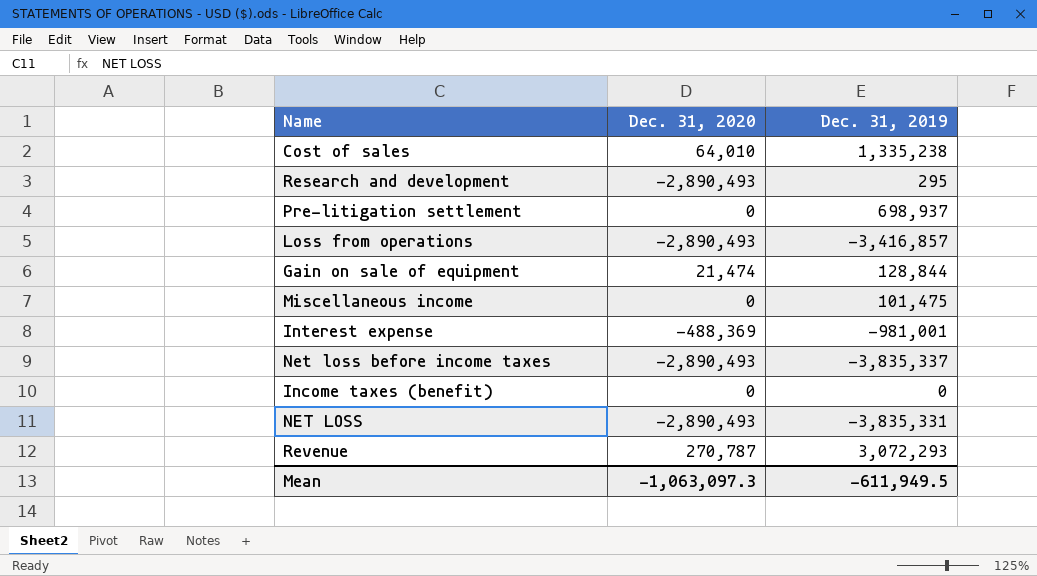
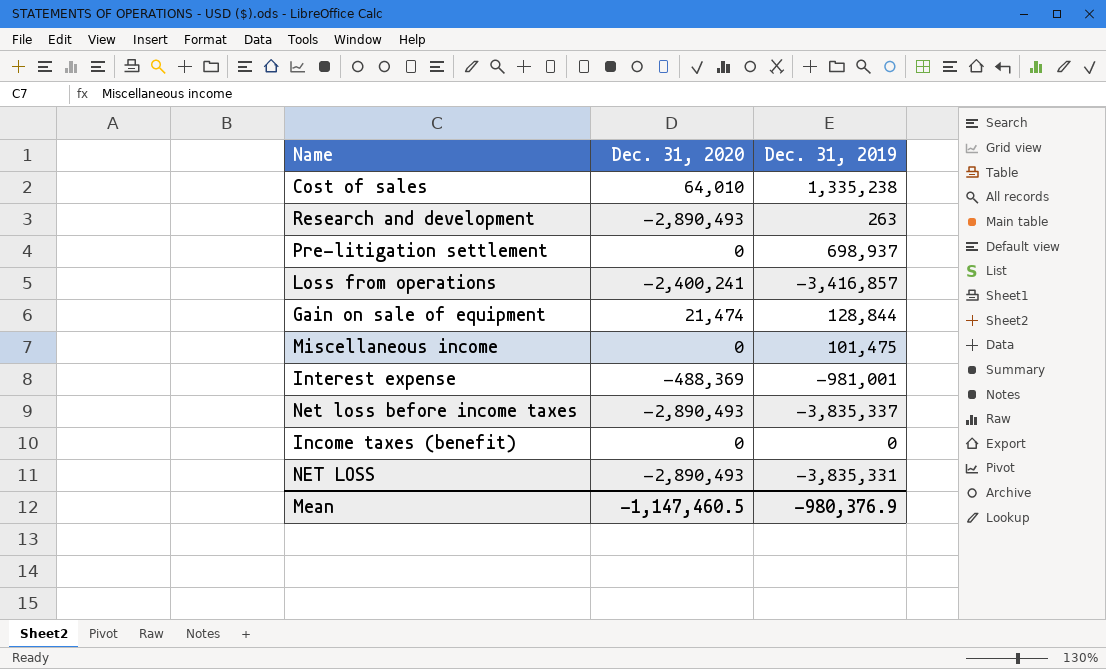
row Revenue: 270,787 | 3,072,293 -> none
Research and development | Dec. 31, 2019: 295 -> 263
Loss from operations | Dec. 31, 2020: -2,890,493 -> -2,400,241
Mean | Dec. 31, 2020: -1,063,097.3 -> -1,147,460.5
Mean | Dec. 31, 2019: -611,949.5 -> -980,376.9

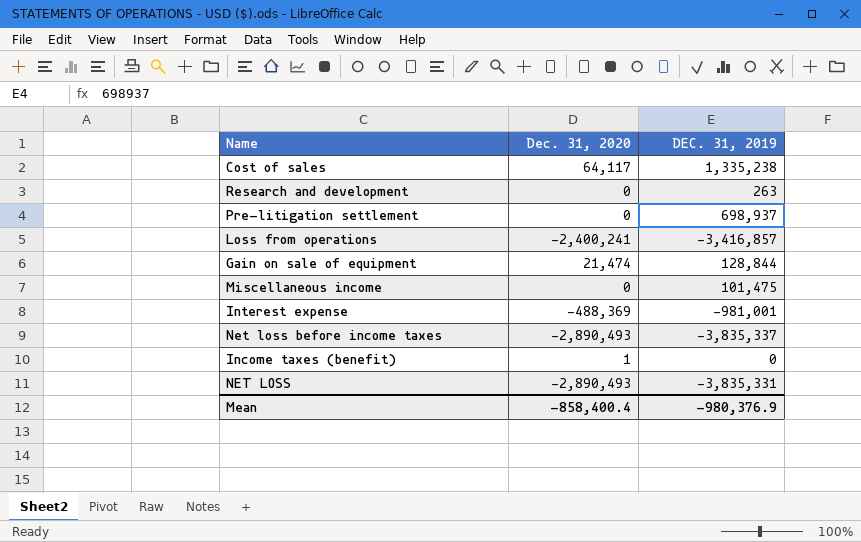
column name: Dec. 31, 2019 -> DEC. 31, 2019
Cost of sales | Dec. 31, 2020: 64,010 -> 64,117
Research and development | Dec. 31, 2020: -2,890,493 -> 0
Income taxes (benefit) | Dec. 31, 2020: 0 -> 1
Mean | Dec. 31, 2020: -1,147,460.5 -> -858,400.4

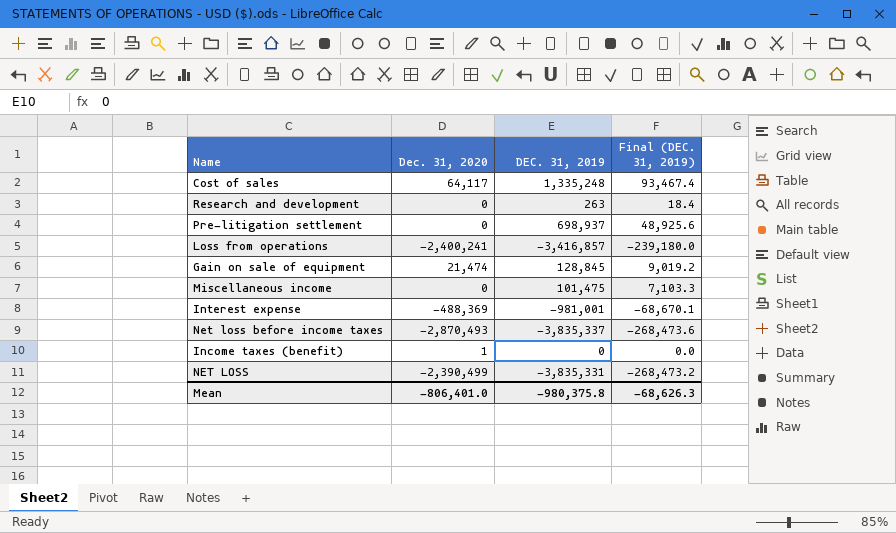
column Final (DEC. 31, 2019) | formula: none -> [DEC. 31, 2019] * 0.07
Cost of sales | DEC. 31, 2019: 1,335,238 -> 1,335,248
Gain on sale of equipment | DEC. 31, 2019: 128,844 -> 128,845
Net loss before income taxes | Dec. 31, 2020: -2,890,493 -> -2,870,493
NET LOSS | Dec. 31, 2020: -2,890,493 -> -2,390,499
Mean | Dec. 31, 2020: -858,400.4 -> -806,401.0
Mean | DEC. 31, 2019: -980,376.9 -> -980,375.8

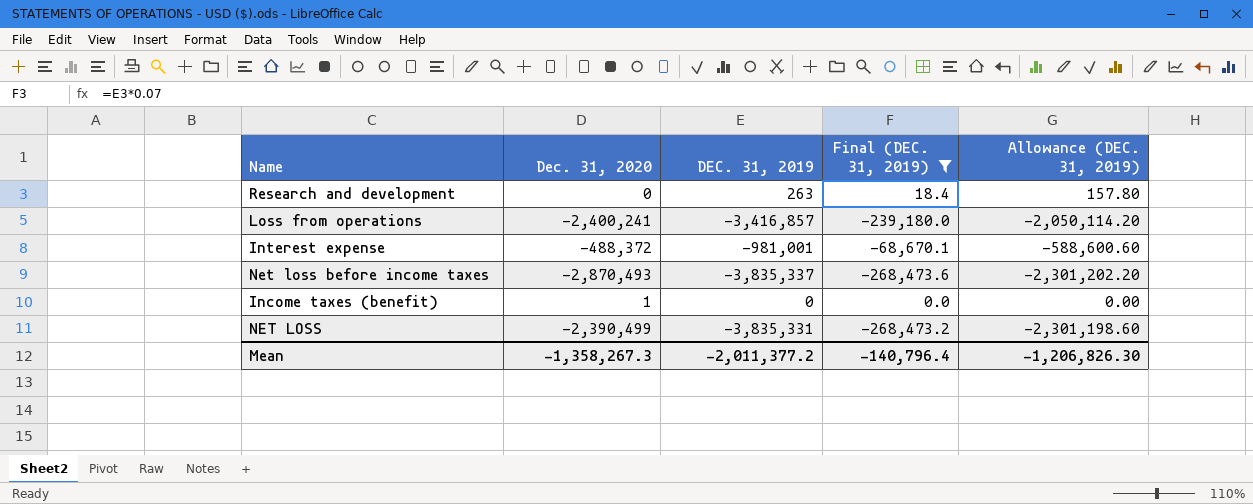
filter: none -> Final (DEC. 31, 2019) <= 18.4
column Allowance (DEC. 31, 2019) | formula: none -> [DEC. 31, 2019] * 0.6
Interest expense | Dec. 31, 2020: -488,369 -> -488,372
Mean | Dec. 31, 2020: -806,401.0 -> -1,358,267.3
Mean | DEC. 31, 2019: -980,375.8 -> -2,011,377.2
Mean | Final (DEC. 31, 2019): -68,626.3 -> -140,796.4

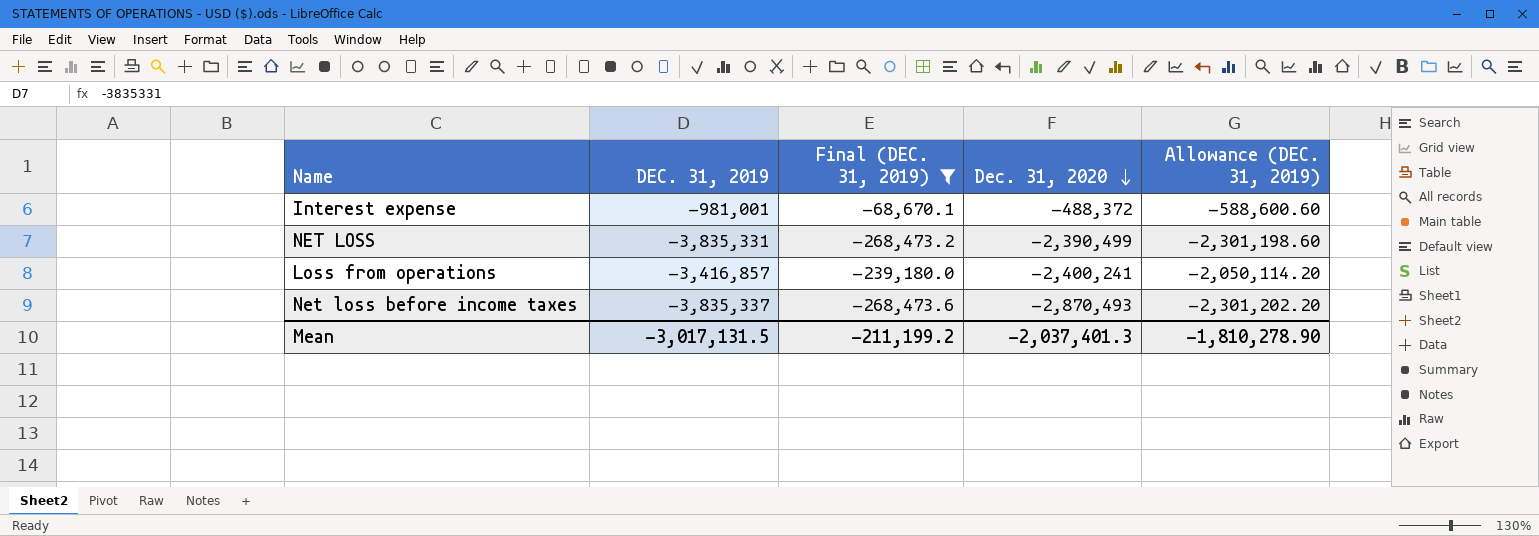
row order: none -> Dec. 31, 2020 descending
column Dec. 31, 2020 | position: 2 -> 4
row Research and development: 0 | 263 | 18.4 | 157.80 -> none
row Income taxes (benefit): 1 | 0 | 0.0 | 0.00 -> none
Mean | DEC. 31, 2019: -2,011,377.2 -> -3,017,131.5
Mean | Final (DEC. 31, 2019): -140,796.4 -> -211,199.2
Mean | Dec. 31, 2020: -1,358,267.3 -> -2,037,401.3
Mean | Allowance (DEC. 31, 2019): -1,206,826.30 -> -1,810,278.90

